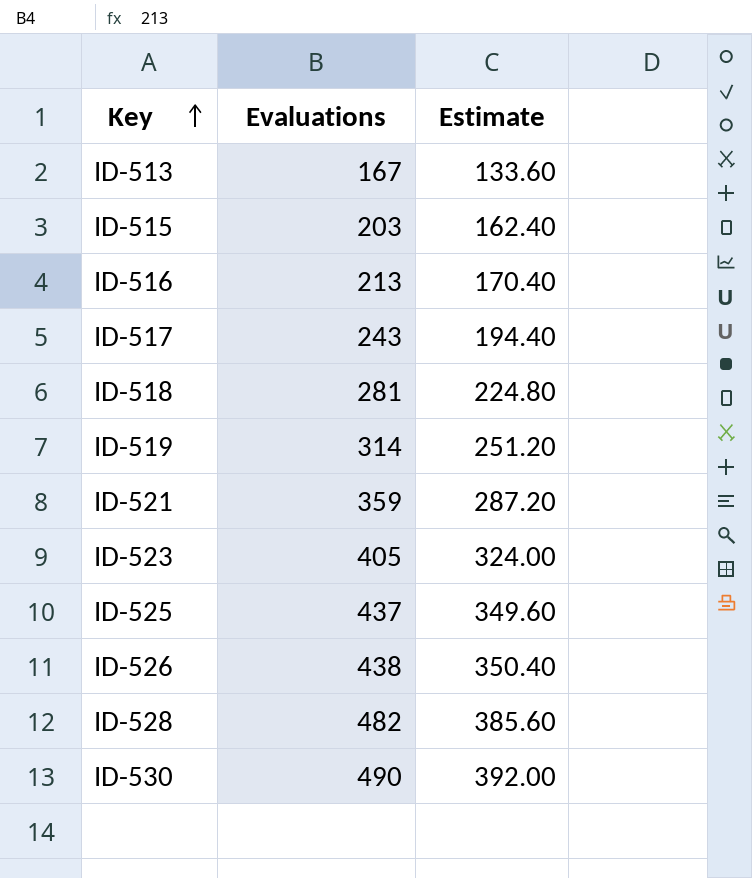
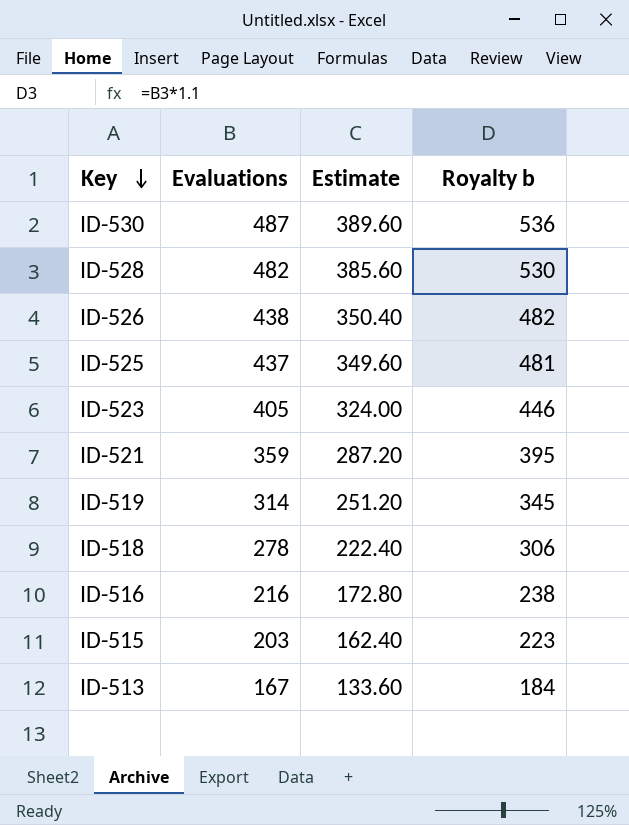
row order: Key ascending -> Key descending
column Royalty b | formula: none -> [Evaluations] * 1.1
row ID-517: 243 | 194.40 -> none
ID-530 | Evaluations: 490 -> 487
ID-530 | Estimate: 392.00 -> 389.60
ID-518 | Evaluations: 281 -> 278
ID-518 | Estimate: 224.80 -> 222.40
ID-516 | Evaluations: 213 -> 216
ID-516 | Estimate: 170.40 -> 172.80

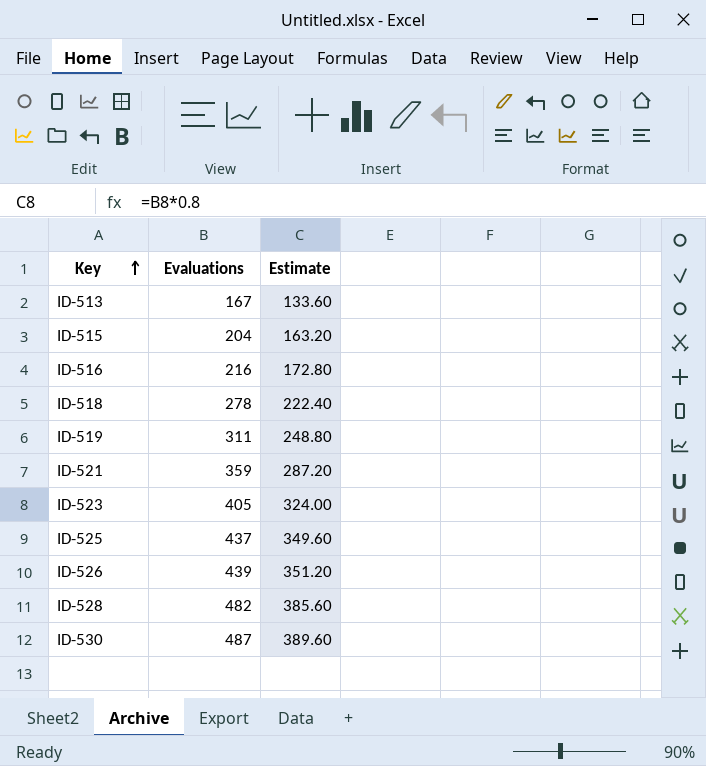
row order: Key descending -> Key ascending
column Royalty b | formula: [Evaluations] * 1.1 -> none
ID-515 | Evaluations: 203 -> 204
ID-515 | Estimate: 162.40 -> 163.20
ID-519 | Evaluations: 314 -> 311
ID-519 | Estimate: 251.20 -> 248.80
ID-526 | Evaluations: 438 -> 439
ID-526 | Estimate: 350.40 -> 351.20

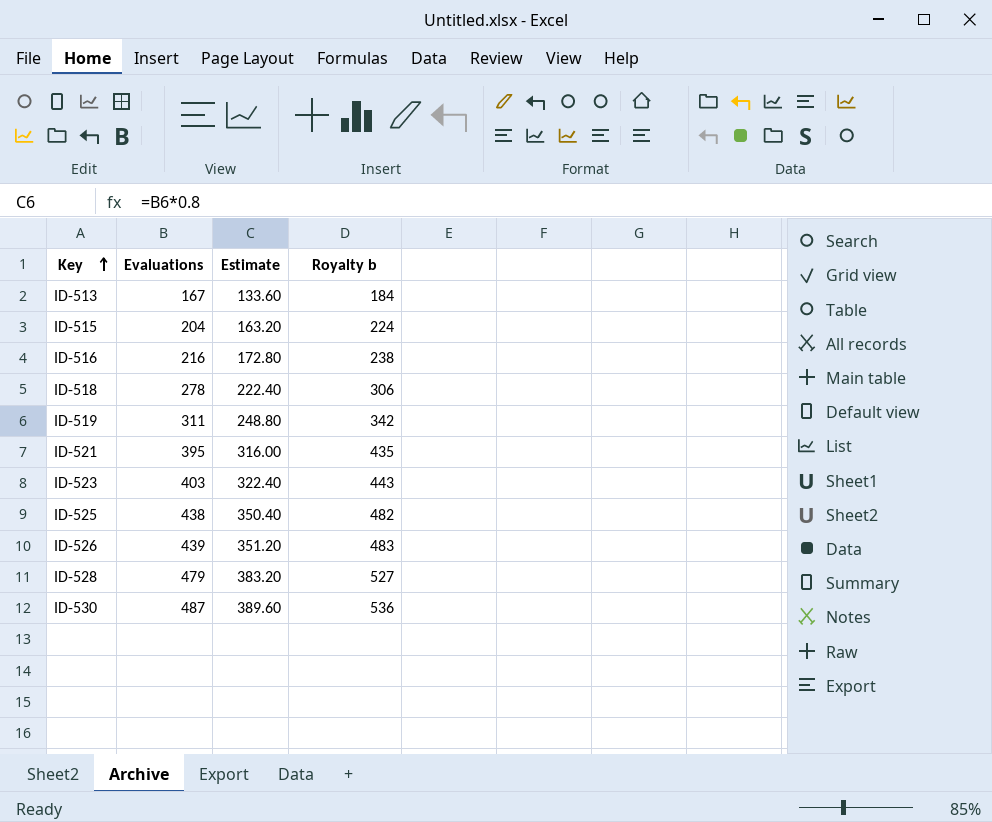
column Royalty b | formula: none -> [Evaluations] * 1.1
ID-521 | Evaluations: 359 -> 395
ID-521 | Estimate: 287.20 -> 316.00
ID-523 | Evaluations: 405 -> 403
ID-523 | Estimate: 324.00 -> 322.40
ID-525 | Evaluations: 437 -> 438
ID-525 | Estimate: 349.60 -> 350.40
ID-528 | Evaluations: 482 -> 479
ID-528 | Estimate: 385.60 -> 383.20

